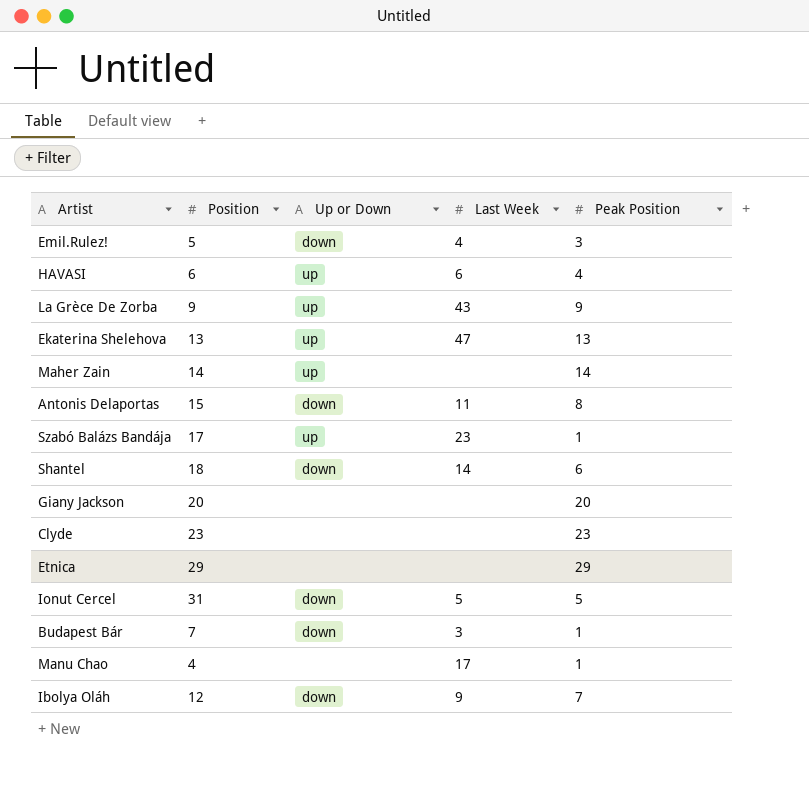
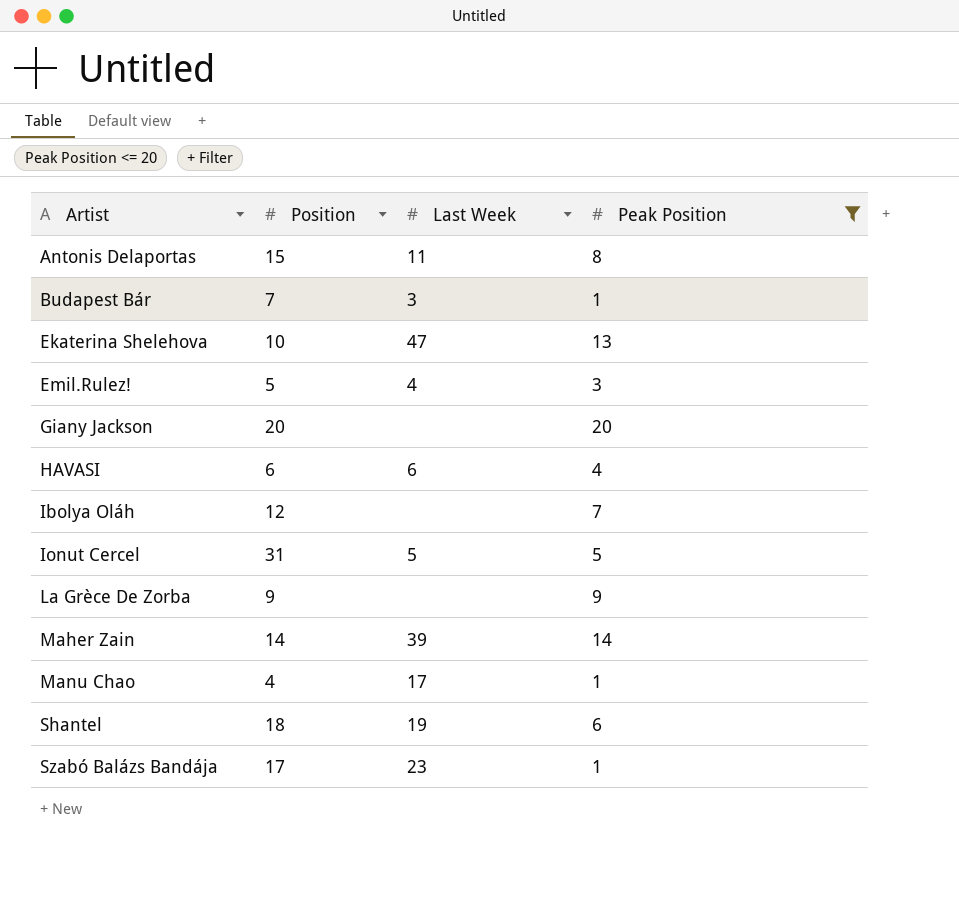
filter: none -> Peak Position <= 20
row order: none -> Artist ascending
column Up or Down | position: 3 -> none
Ekaterina Shelehova | Position: 13 -> 10
Ibolya Oláh | Last Week: 9 -> none
La Grèce De Zorba | Last Week: 43 -> none
Maher Zain | Last Week: none -> 39
Shantel | Last Week: 14 -> 19

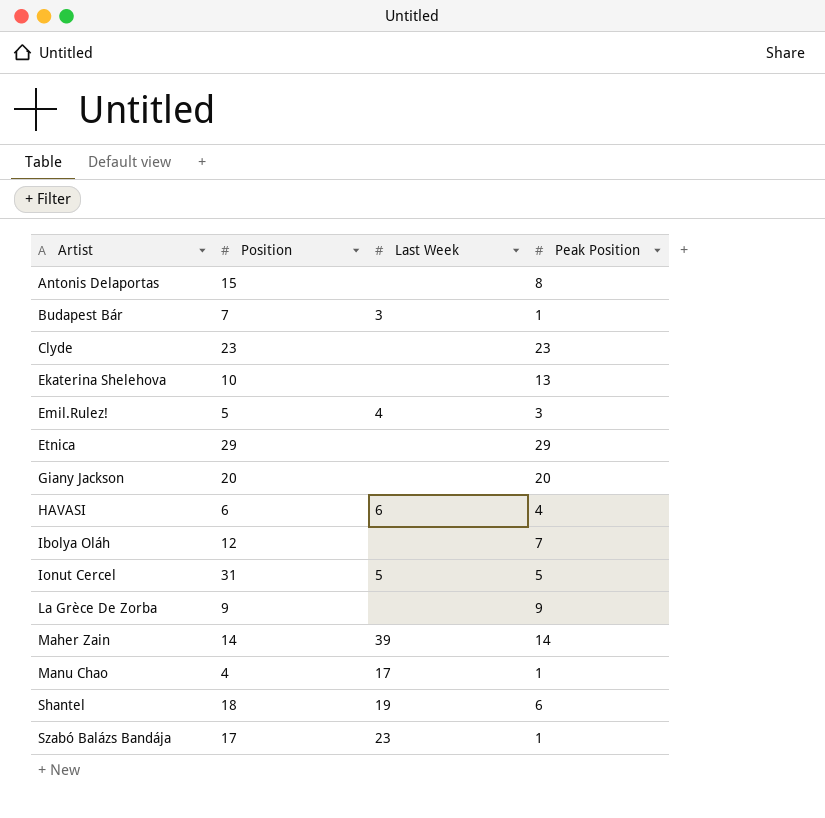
filter: Peak Position <= 20 -> none
Antonis Delaportas | Last Week: 11 -> none
Ekaterina Shelehova | Last Week: 47 -> none

